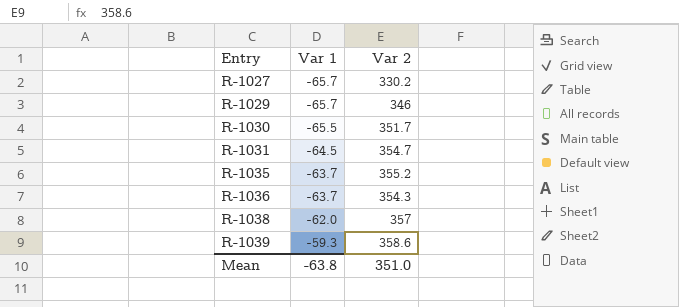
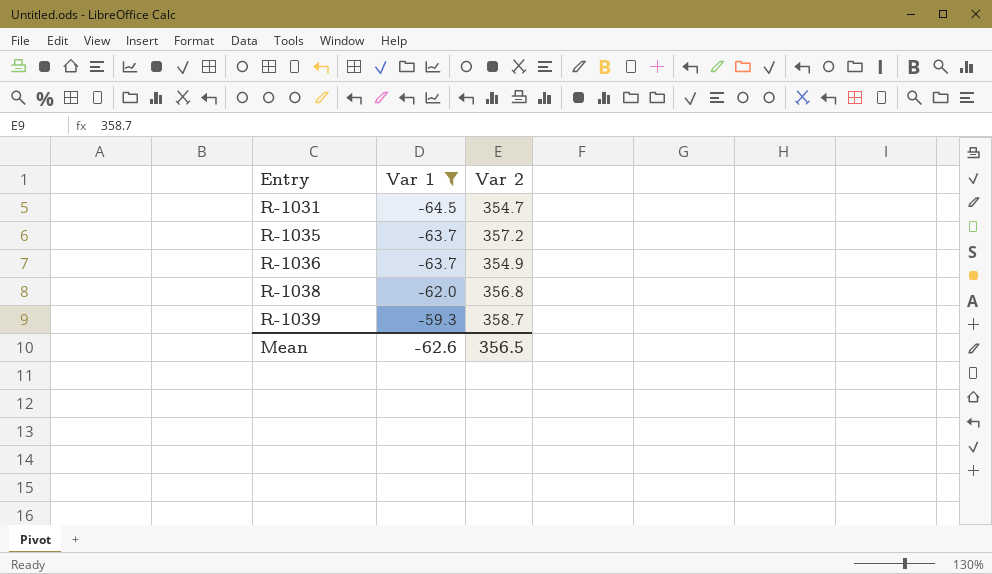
filter: none -> Var 1 >= -64.5
R-1035 | Var 2: 355.2 -> 357.2
R-1036 | Var 2: 354.3 -> 354.9
R-1038 | Var 2: 357 -> 356.8
R-1039 | Var 2: 358.6 -> 358.7
Mean | Var 1: -63.8 -> -62.6
Mean | Var 2: 351.0 -> 356.5

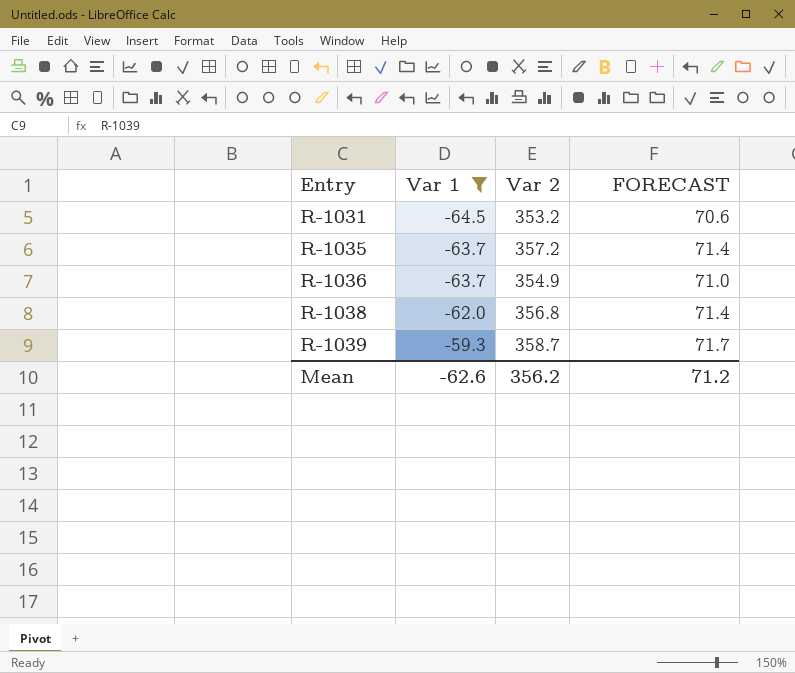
column FORECAST | formula: none -> [Var 2] * 0.2
R-1031 | Var 2: 354.7 -> 353.2
Mean | Var 2: 356.5 -> 356.2

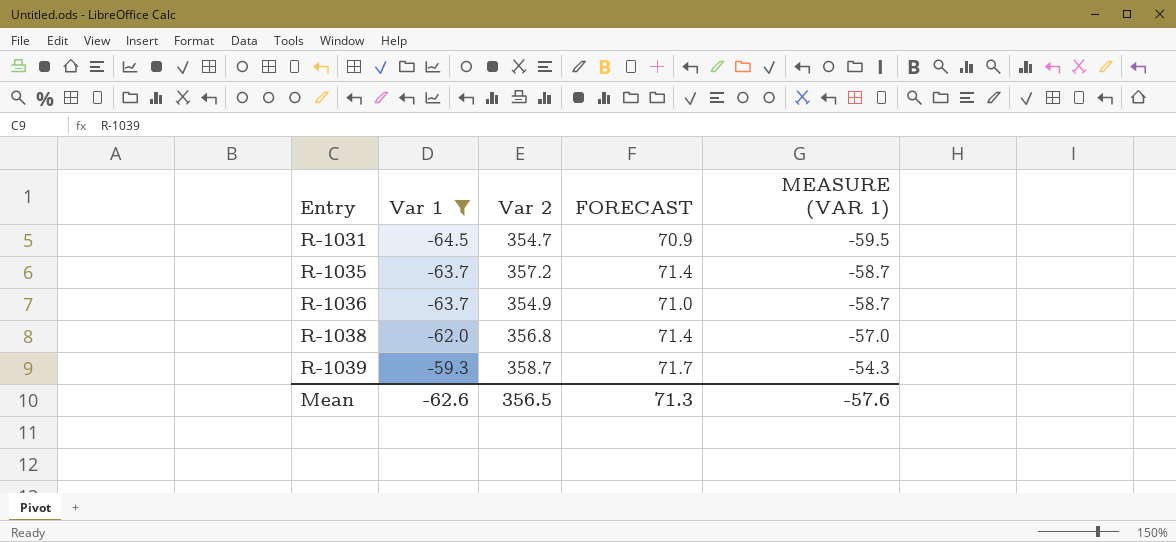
column MEASURE (VAR 1) | formula: none -> [Var 1] + 5
R-1031 | Var 2: 353.2 -> 354.7
R-1031 | FORECAST: 70.6 -> 70.9
Mean | Var 2: 356.2 -> 356.5
Mean | FORECAST: 71.2 -> 71.3

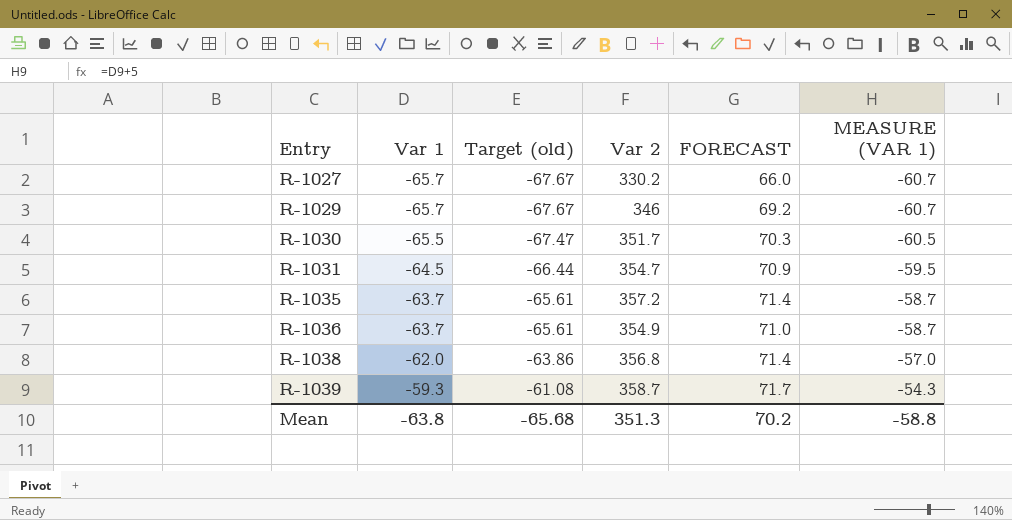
filter: Var 1 >= -64.5 -> none
column Target (old) | formula: none -> [Var 1] * 1.03
Mean | Var 1: -62.6 -> -63.8
Mean | Var 2: 356.5 -> 351.3
Mean | FORECAST: 71.3 -> 70.2
Mean | MEASURE (VAR 1): -57.6 -> -58.8

